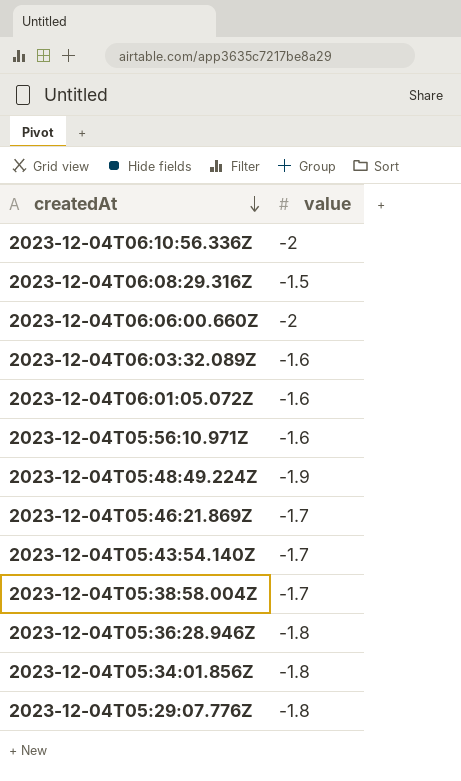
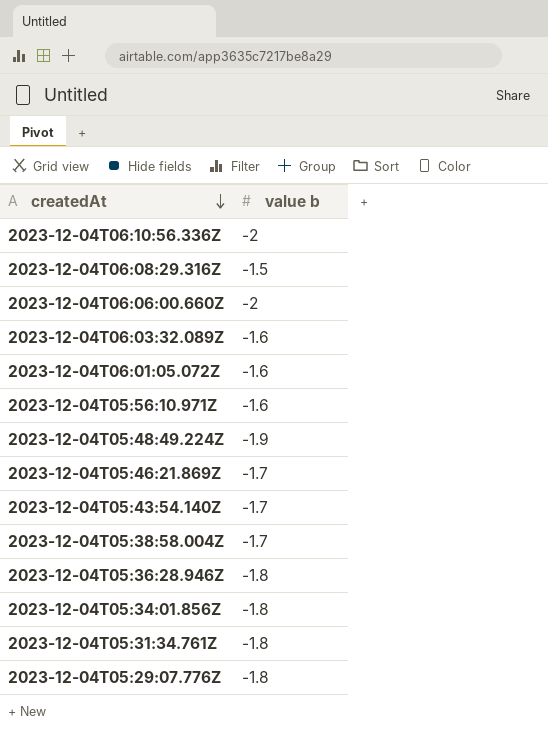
column name: value -> value b
row 2023-12-04T05:31:34.761Z: none -> -1.8

